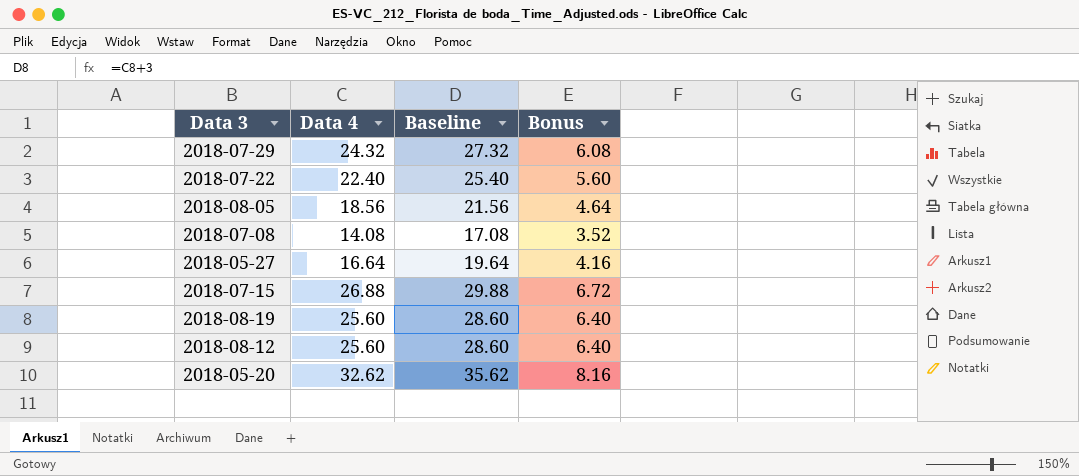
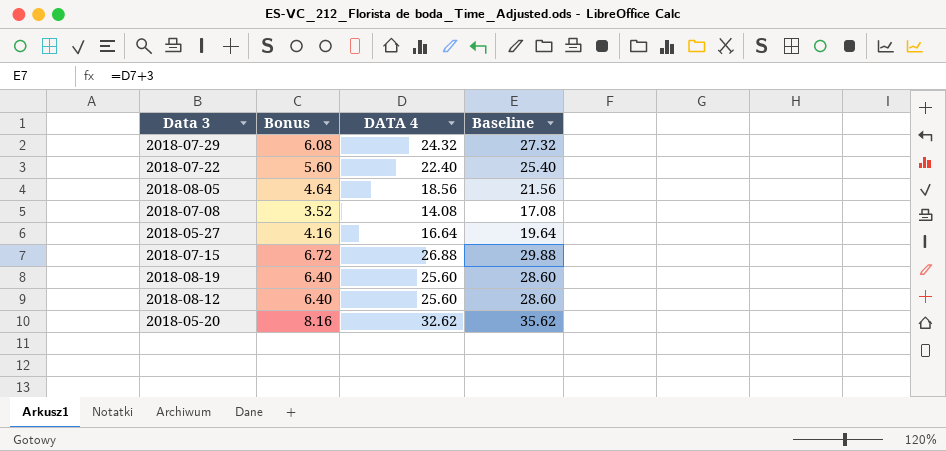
column Bonus | position: 4 -> 2
column name: Data 4 -> DATA 4

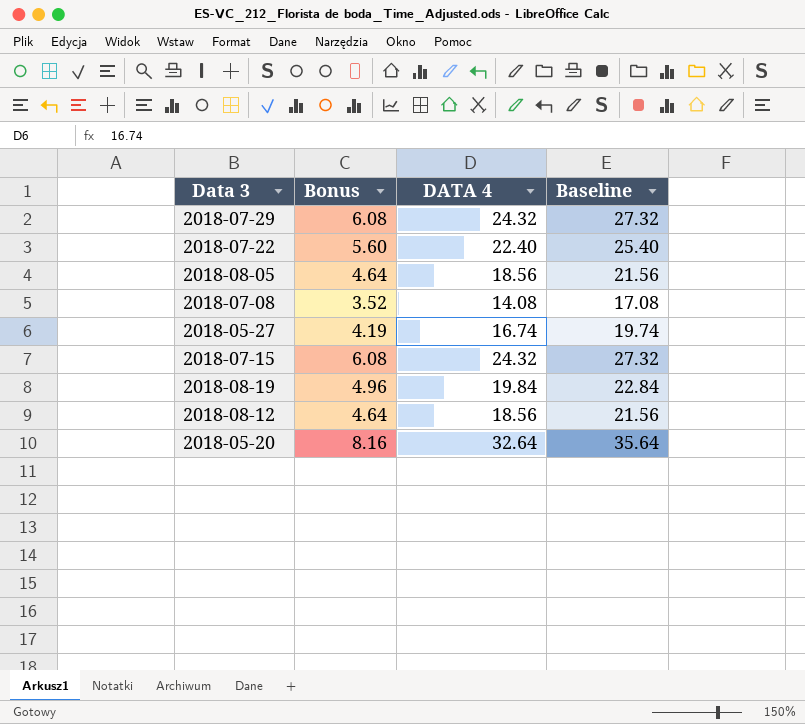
2018-05-27 | Bonus: 4.16 -> 4.19
2018-05-27 | DATA 4: 16.64 -> 16.74
2018-05-27 | Baseline: 19.64 -> 19.74
2018-07-15 | Bonus: 6.72 -> 6.08
2018-07-15 | DATA 4: 26.88 -> 24.32
2018-07-15 | Baseline: 29.88 -> 27.32
2018-08-19 | Bonus: 6.40 -> 4.96
2018-08-19 | DATA 4: 25.60 -> 19.84
2018-08-19 | Baseline: 28.60 -> 22.84
2018-08-12 | Bonus: 6.40 -> 4.64
2018-08-12 | DATA 4: 25.60 -> 18.56
2018-08-12 | Baseline: 28.60 -> 21.56
2018-05-20 | DATA 4: 32.62 -> 32.64
2018-05-20 | Baseline: 35.62 -> 35.64

